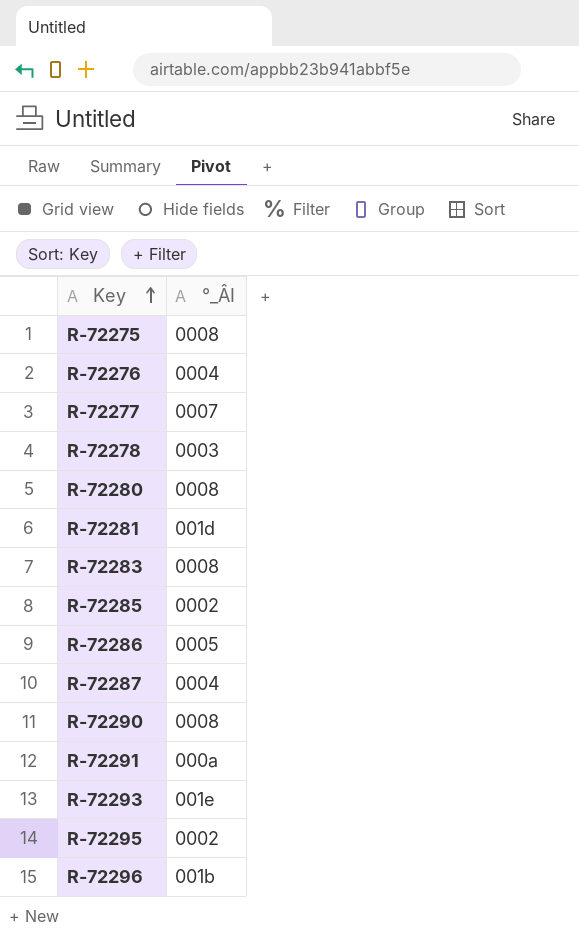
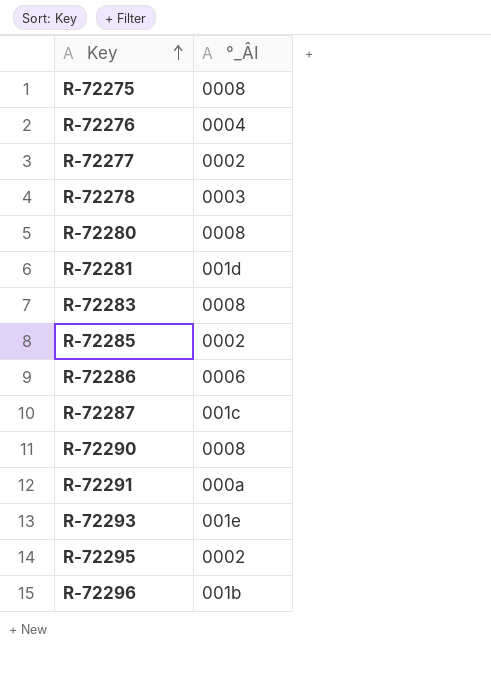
R-72277 | °_ÂI: 0007 -> 0002
R-72286 | °_ÂI: 0005 -> 0006
R-72287 | °_ÂI: 0004 -> 001c

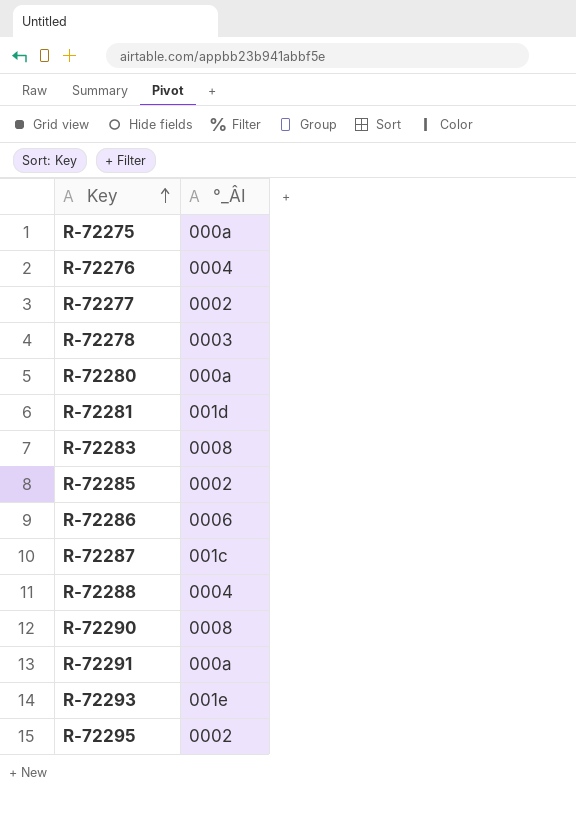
row R-72296: 001b -> none
R-72275 | °_ÂI: 0008 -> 000a
R-72280 | °_ÂI: 0008 -> 000a
row R-72288: none -> 0004

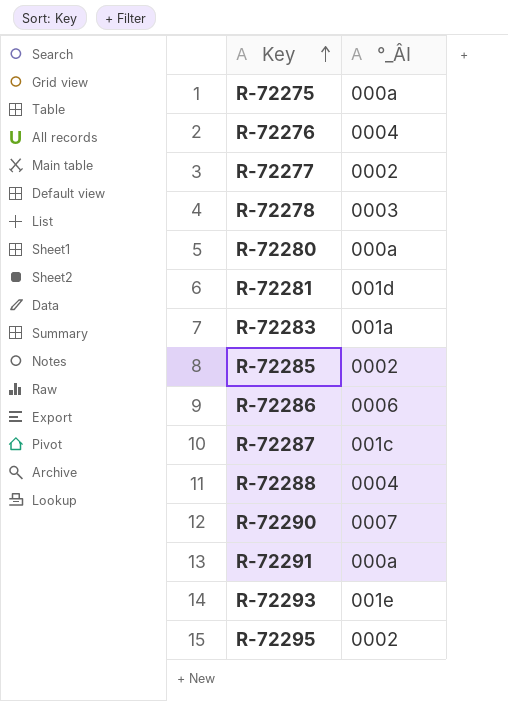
R-72283 | °_ÂI: 0008 -> 001a
R-72290 | °_ÂI: 0008 -> 0007

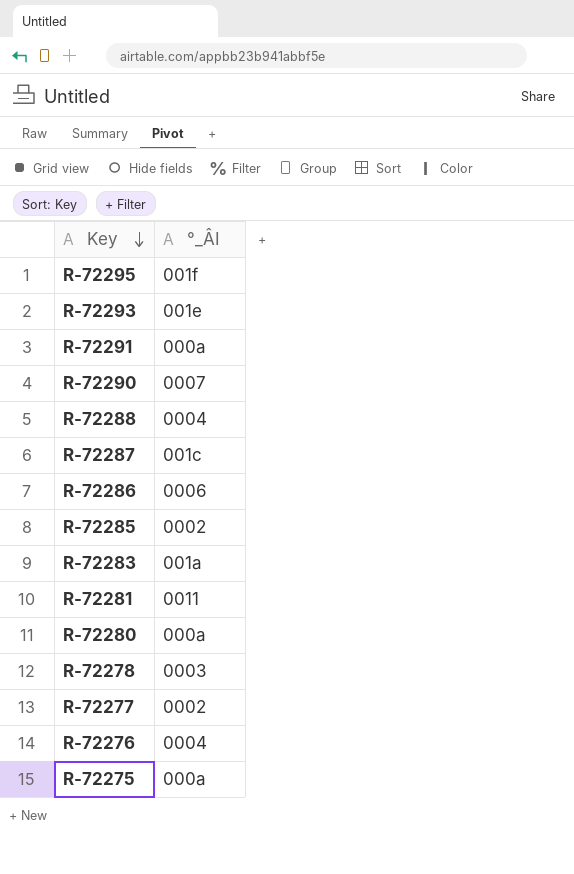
row order: Key ascending -> Key descending
R-72295 | °_ÂI: 0002 -> 001f
R-72281 | °_ÂI: 001d -> 0011

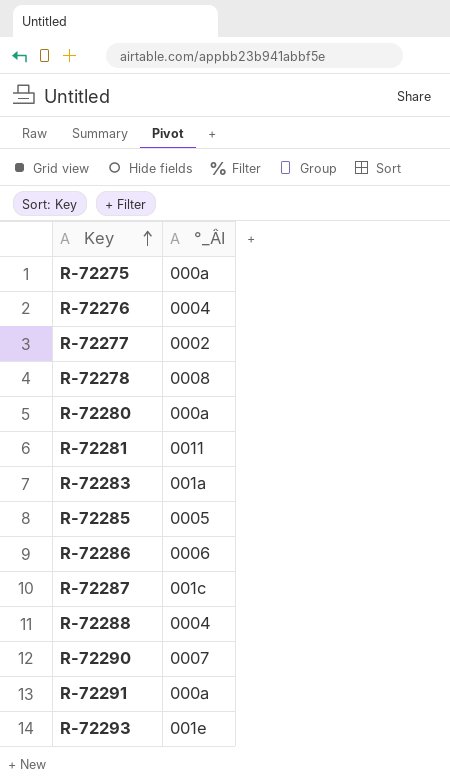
row order: Key descending -> Key ascending
row R-72295: 001f -> none
R-72278 | °_ÂI: 0003 -> 0008
R-72285 | °_ÂI: 0002 -> 0005

